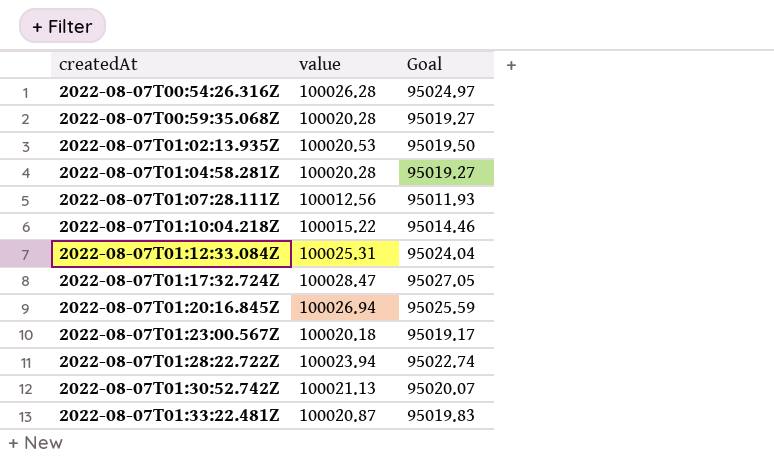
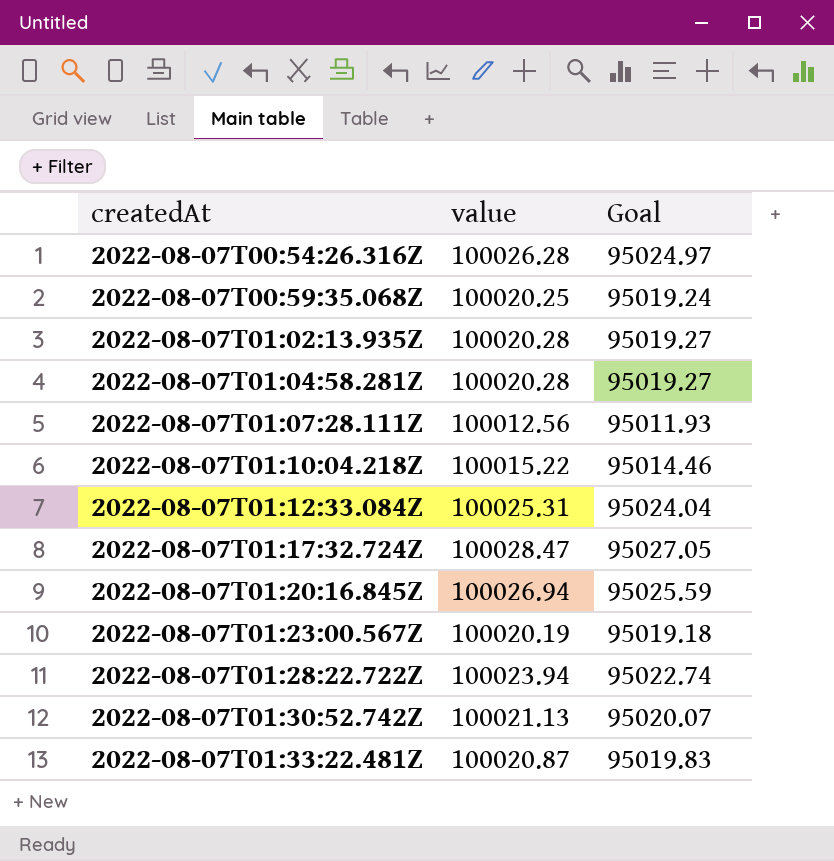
2022-08-07T00:59:35.068Z | value: 100020.28 -> 100020.25
2022-08-07T00:59:35.068Z | Goal: 95019.27 -> 95019.24
2022-08-07T01:02:13.935Z | value: 100020.53 -> 100020.28
2022-08-07T01:02:13.935Z | Goal: 95019.50 -> 95019.27
2022-08-07T01:23:00.567Z | value: 100020.18 -> 100020.19
2022-08-07T01:23:00.567Z | Goal: 95019.17 -> 95019.18

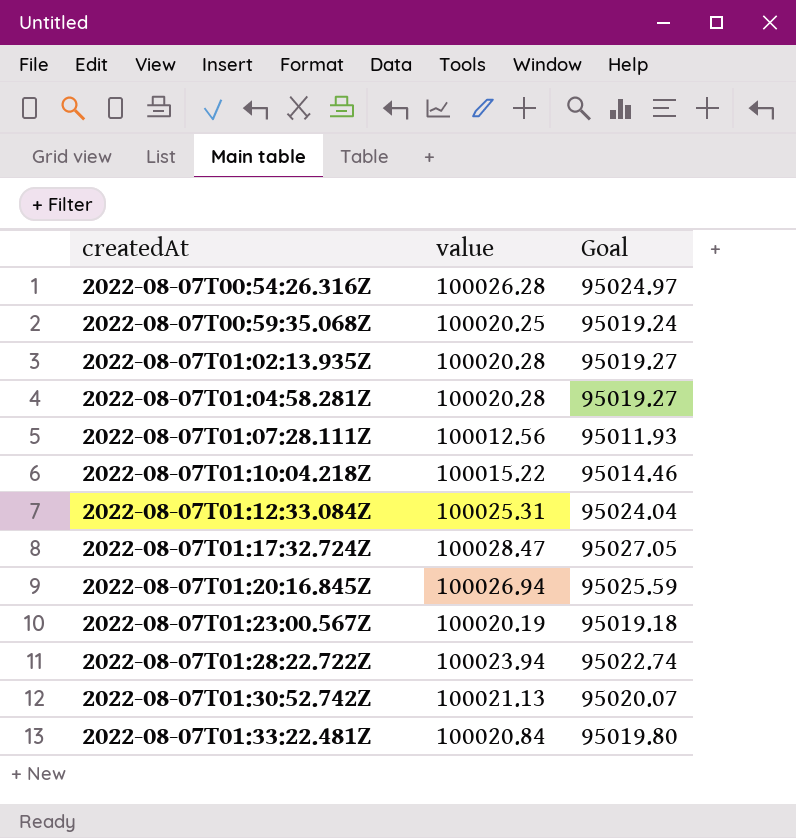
2022-08-07T01:33:22.481Z | value: 100020.87 -> 100020.84
2022-08-07T01:33:22.481Z | Goal: 95019.83 -> 95019.80

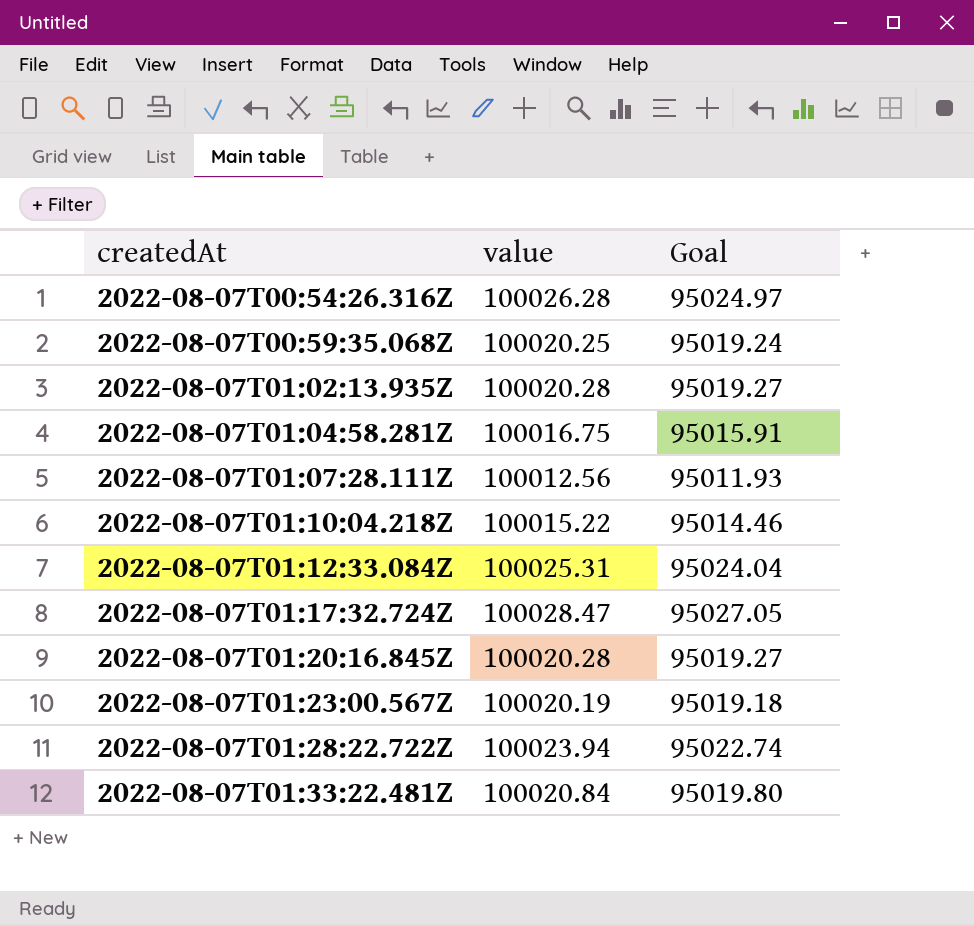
row 2022-08-07T01:30:52.742Z: 100021.13 | 95020.07 -> none
2022-08-07T01:04:58.281Z | value: 100020.28 -> 100016.75
2022-08-07T01:04:58.281Z | Goal: 95019.27 -> 95015.91
2022-08-07T01:20:16.845Z | value: 100026.94 -> 100020.28
2022-08-07T01:20:16.845Z | Goal: 95025.59 -> 95019.27

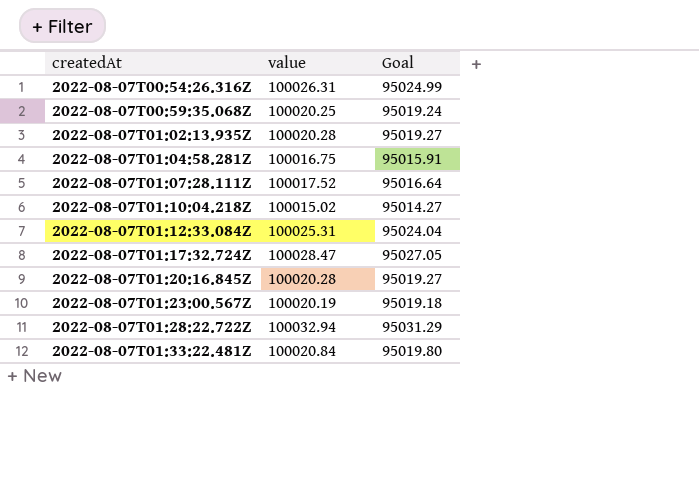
2022-08-07T00:54:26.316Z | value: 100026.28 -> 100026.31
2022-08-07T00:54:26.316Z | Goal: 95024.97 -> 95024.99
2022-08-07T01:07:28.111Z | value: 100012.56 -> 100017.52
2022-08-07T01:07:28.111Z | Goal: 95011.93 -> 95016.64
2022-08-07T01:10:04.218Z | value: 100015.22 -> 100015.02
2022-08-07T01:10:04.218Z | Goal: 95014.46 -> 95014.27
2022-08-07T01:28:22.722Z | value: 100023.94 -> 100032.94
2022-08-07T01:28:22.722Z | Goal: 95022.74 -> 95031.29

